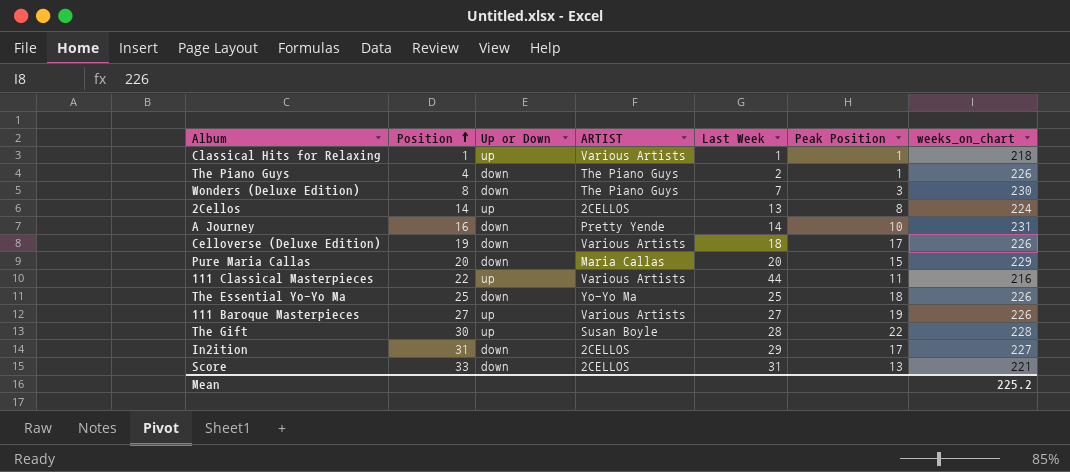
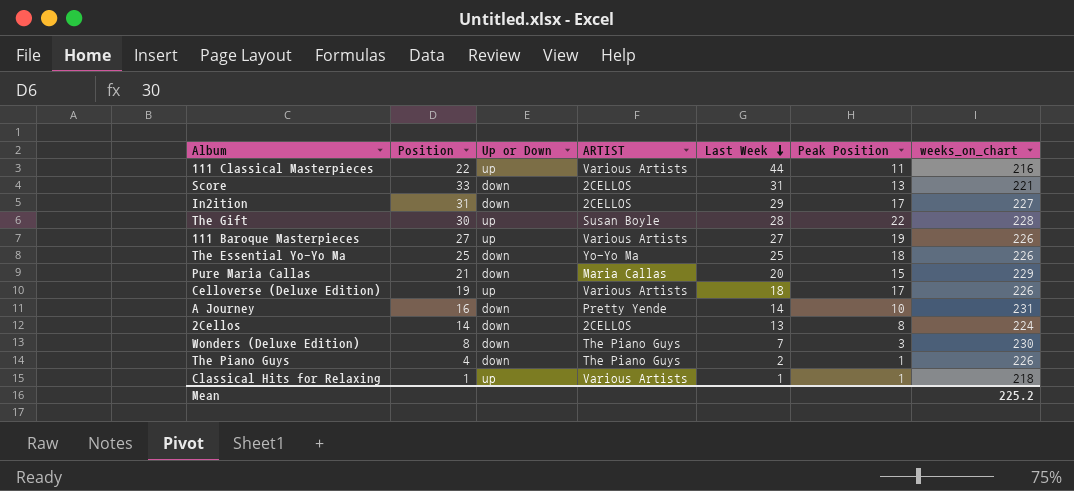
row order: Position ascending -> Last Week descending
Pure Maria Callas | Position: 20 -> 21
Celloverse (Deluxe Edition) | Up or Down: down -> up
2Cellos | Up or Down: up -> down

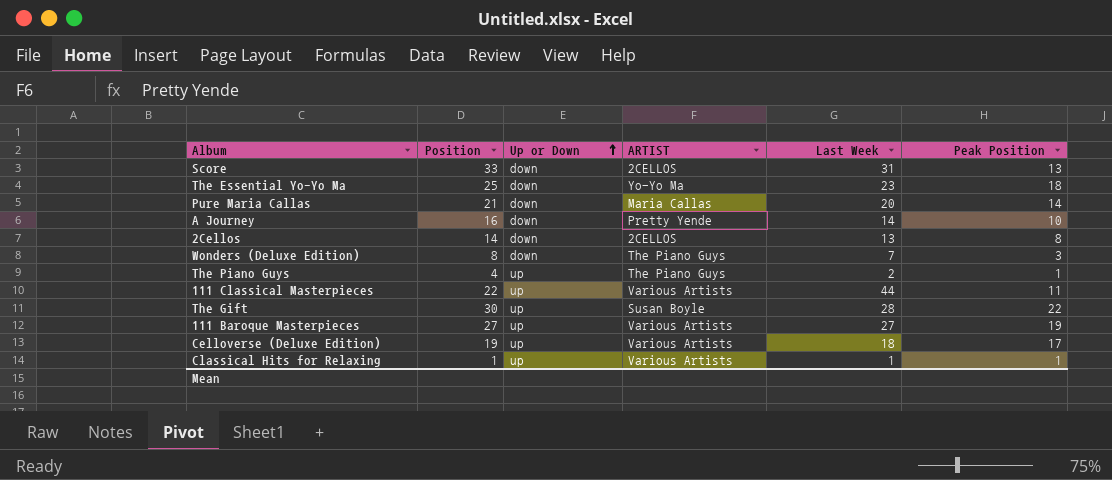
row order: Last Week descending -> Up or Down ascending
column weeks_on_chart | position: 7 -> none
row In2ition: 31 | down | 2CELLOS | 29 | 17 | 227 -> none
The Essential Yo-Yo Ma | Last Week: 25 -> 23
Pure Maria Callas | Peak Position: 15 -> 14
The Piano Guys | Up or Down: down -> up

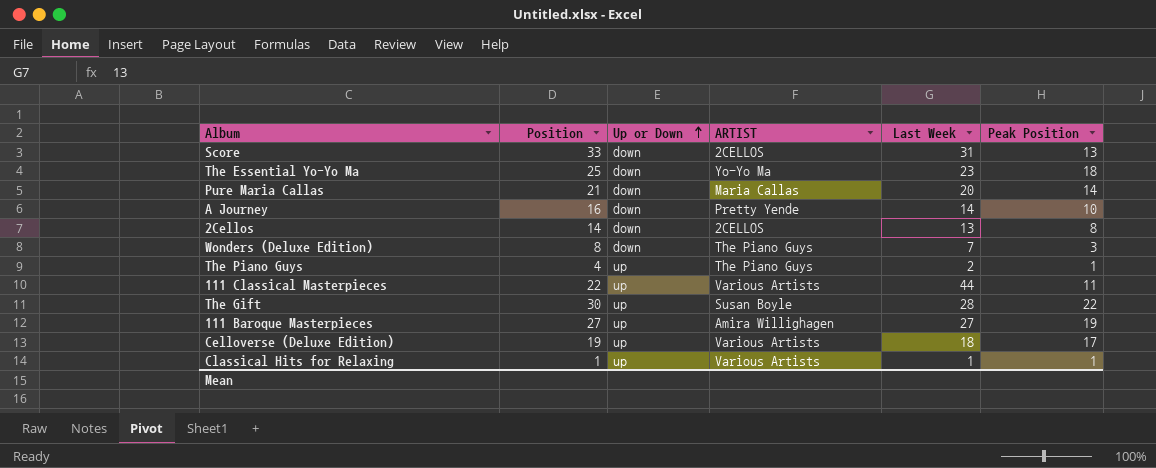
111 Baroque Masterpieces | ARTIST: Various Artists -> Amira Willighagen

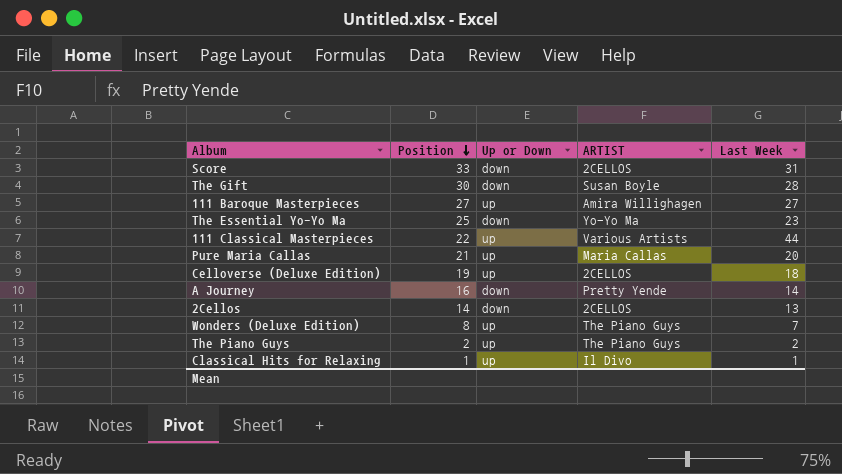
row order: Up or Down ascending -> Position descending
column Peak Position | position: 6 -> none
The Gift | Up or Down: up -> down
Pure Maria Callas | Up or Down: down -> up
Celloverse (Deluxe Edition) | ARTIST: Various Artists -> 2CELLOS
Wonders (Deluxe Edition) | Up or Down: down -> up
The Piano Guys | Position: 4 -> 2
Classical Hits for Relaxing | ARTIST: Various Artists -> Il Divo

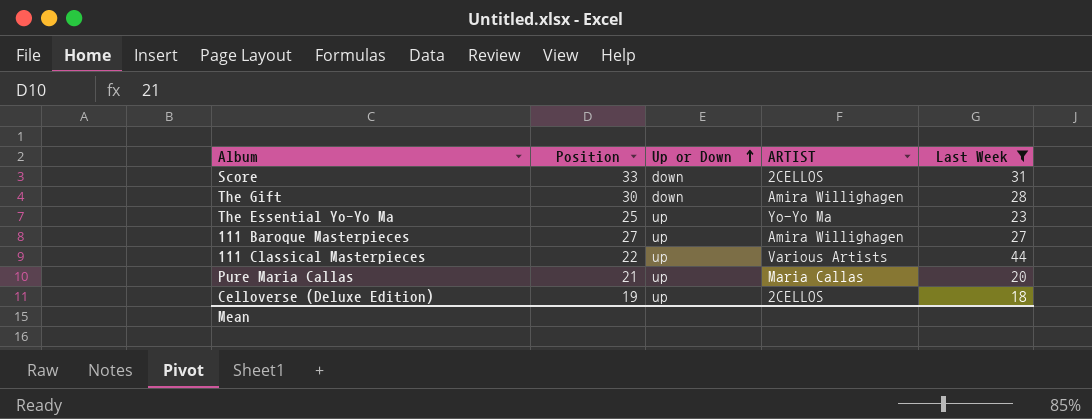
filter: none -> Last Week >= 18
row order: Position descending -> Up or Down ascending
The Gift | ARTIST: Susan Boyle -> Amira Willighagen
The Essential Yo-Yo Ma | Up or Down: down -> up

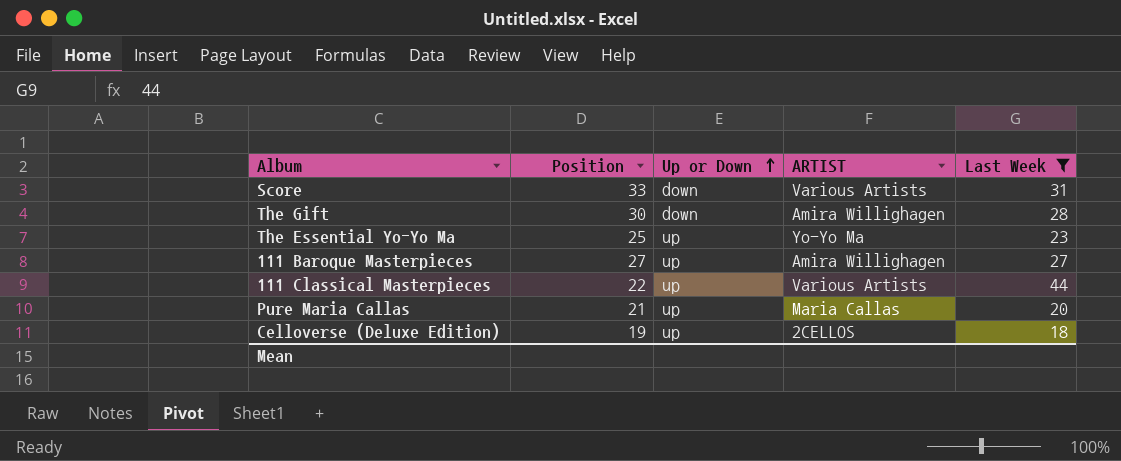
Score | ARTIST: 2CELLOS -> Various Artists

